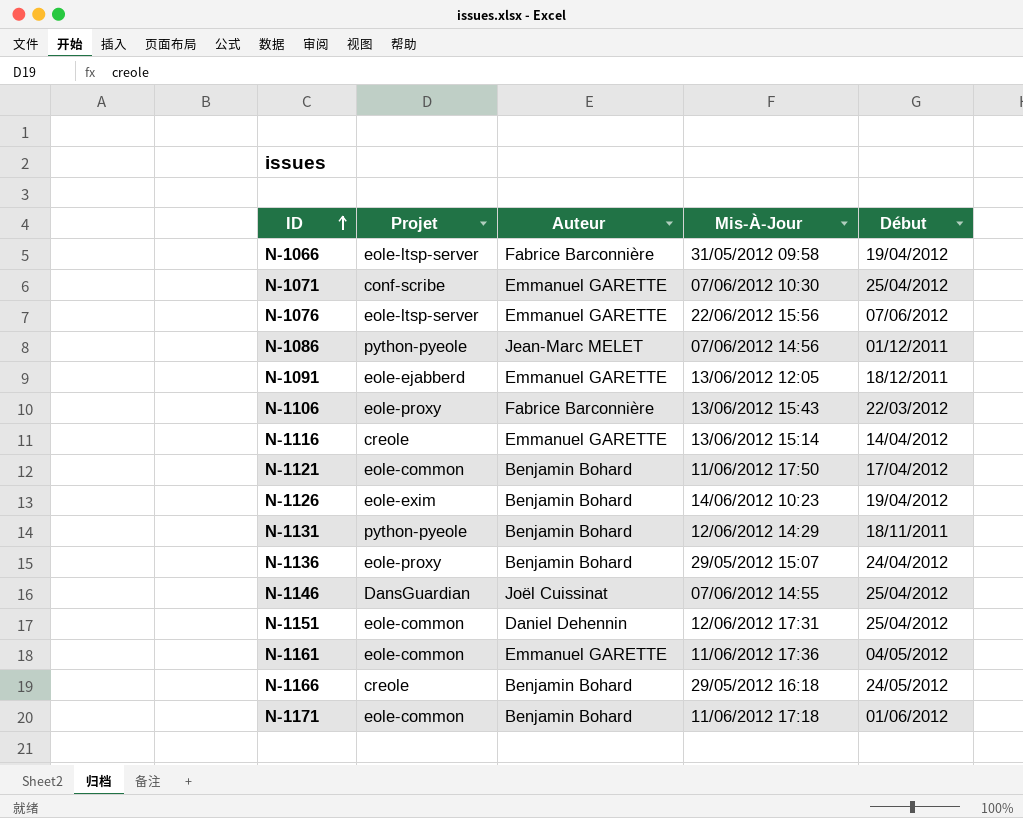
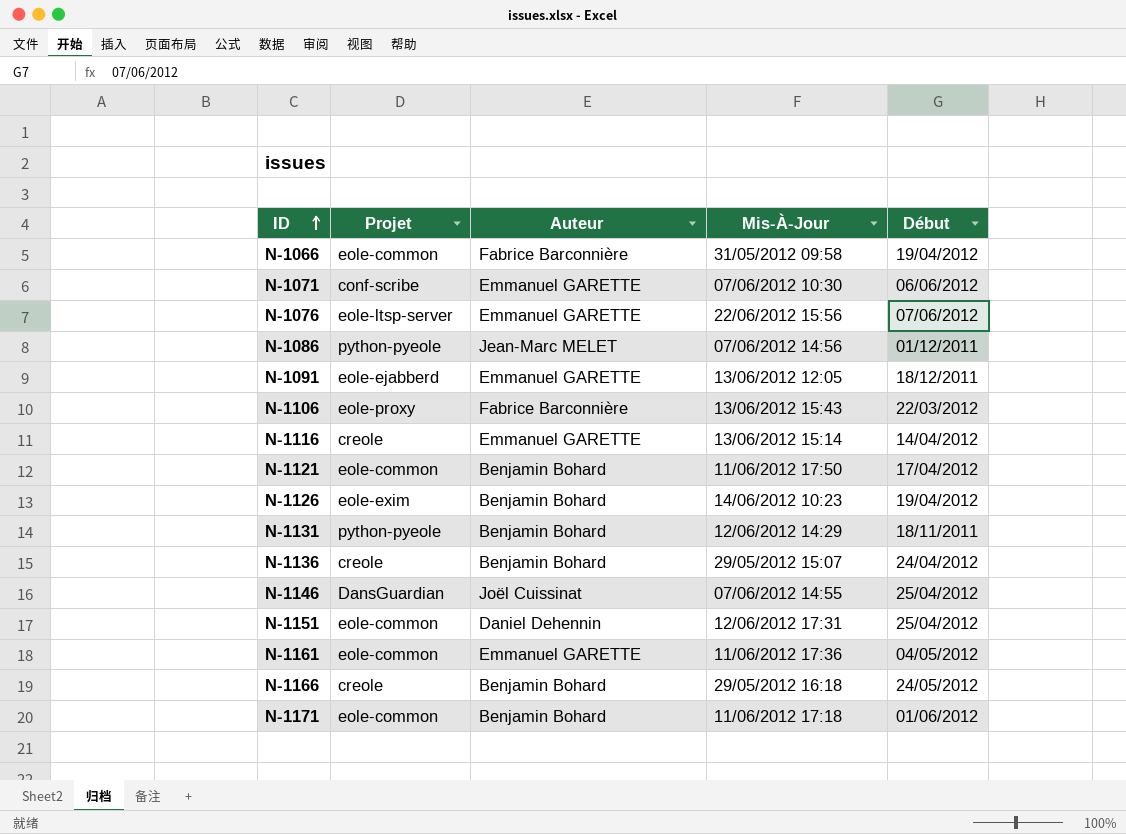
N-1066 | Projet: eole-ltsp-server -> eole-common
N-1071 | Début: 25/04/2012 -> 06/06/2012
N-1136 | Projet: eole-proxy -> creole

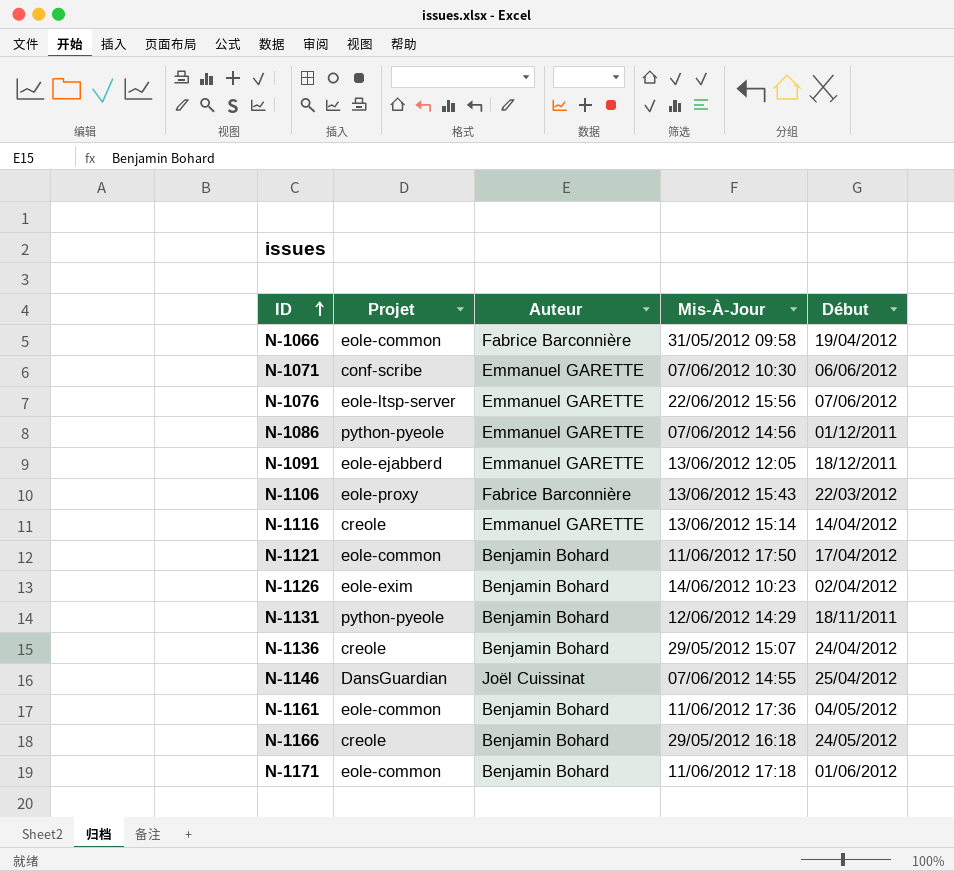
row N-1151: eole-common | Daniel Dehennin | 12/06/2012 17:31 | 25/04/2012 -> none
N-1086 | Auteur: Jean-Marc MELET -> Emmanuel GARETTE
N-1126 | Début: 19/04/2012 -> 02/04/2012
N-1161 | Auteur: Emmanuel GARETTE -> Benjamin Bohard

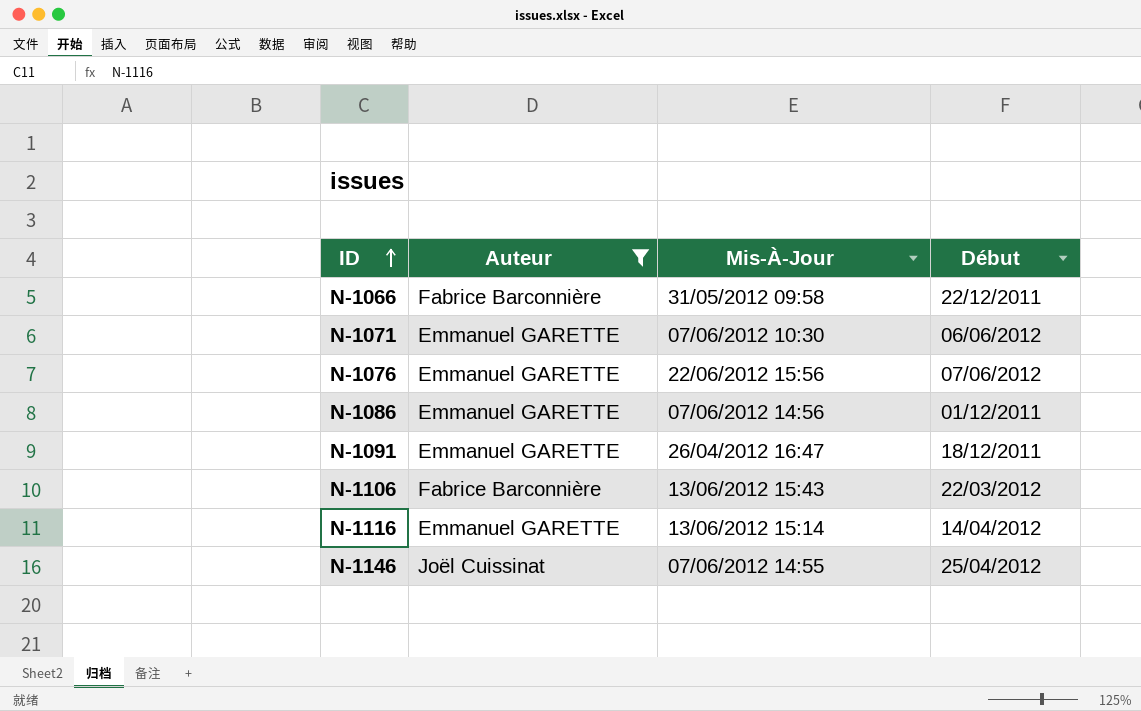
filter: none -> Auteur != Benjamin Bohard
column Projet | position: 2 -> none
N-1066 | Début: 19/04/2012 -> 22/12/2011
N-1091 | Mis-À-Jour: 13/06/2012 12:05 -> 26/04/2012 16:47

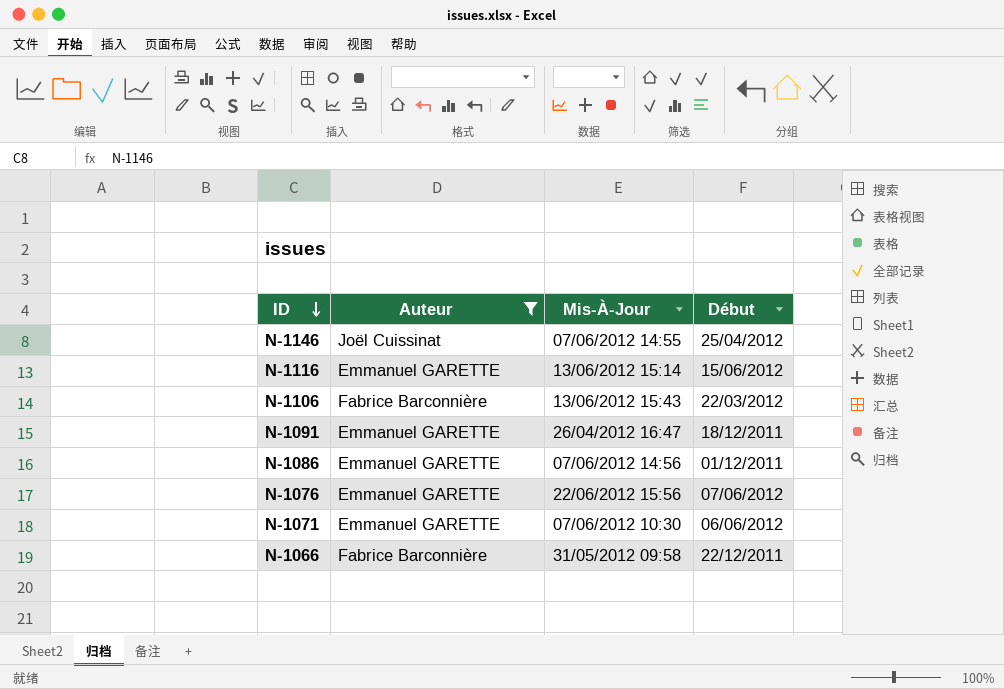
row order: ID ascending -> ID descending
N-1116 | Début: 14/04/2012 -> 15/06/2012

